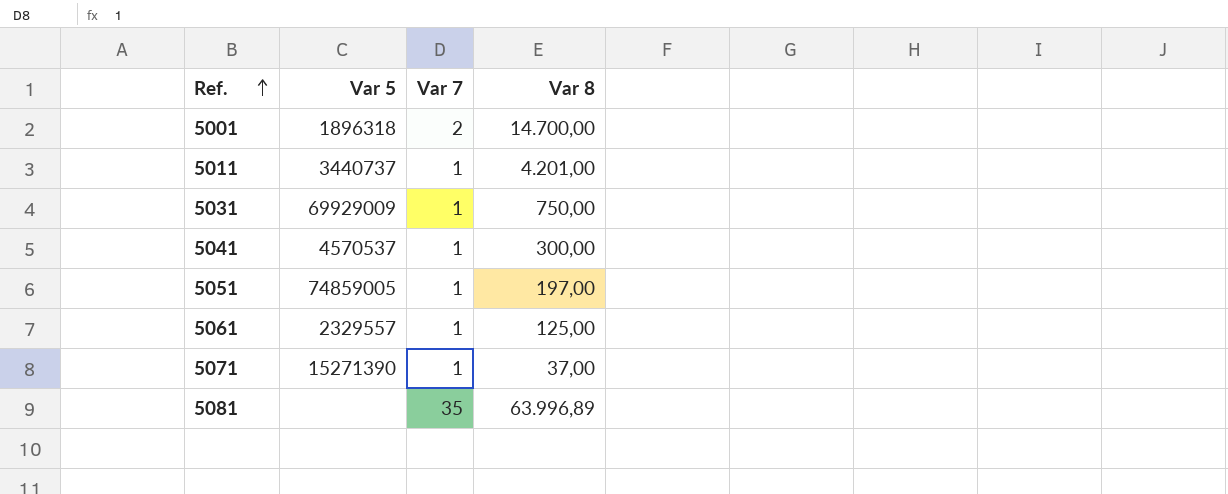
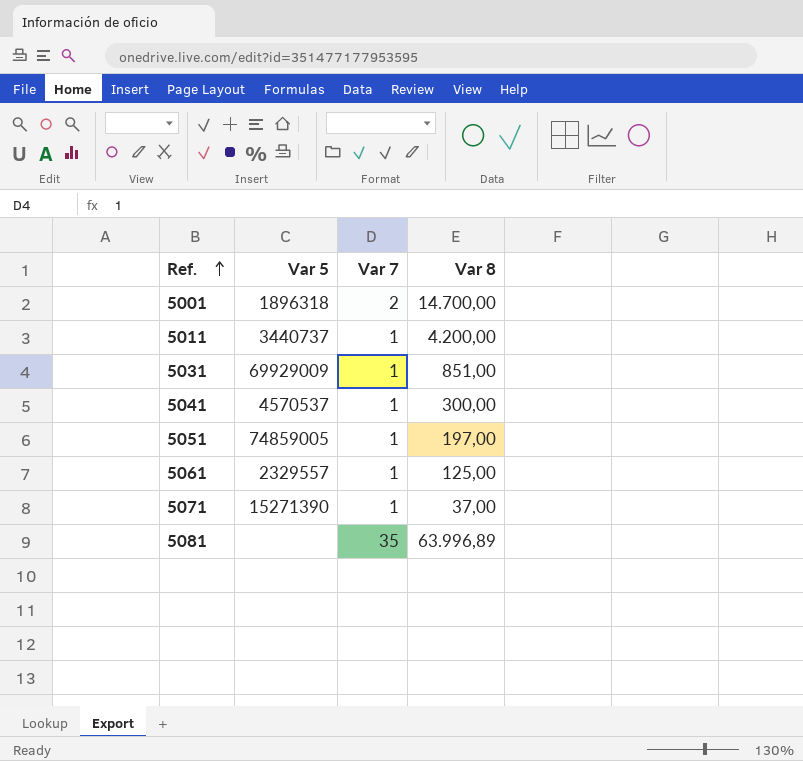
5011 | Var 8: 4.201,00 -> 4.200,00
5031 | Var 8: 750,00 -> 851,00

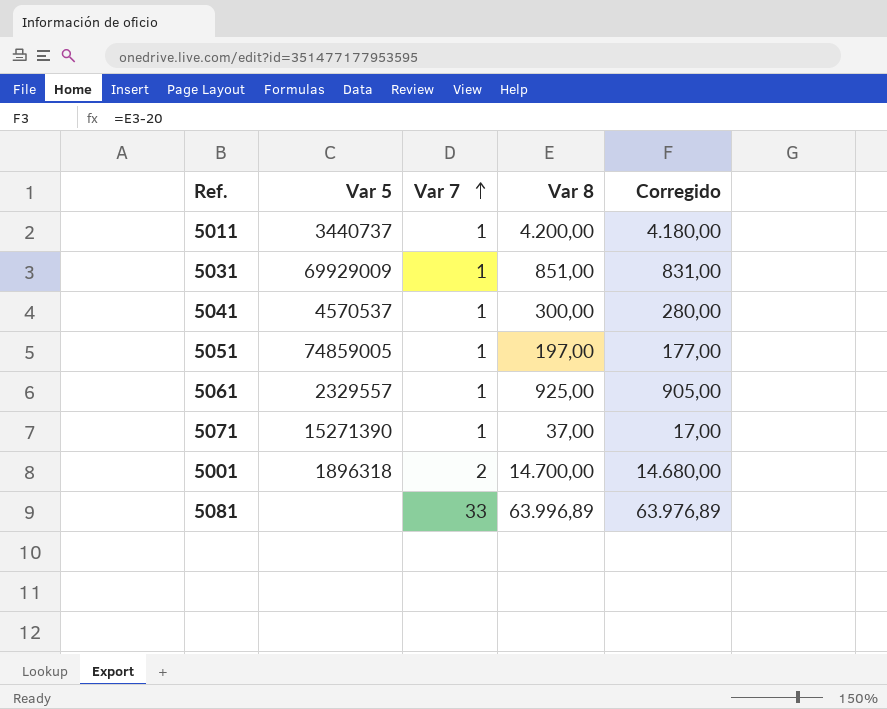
row order: Ref. ascending -> Var 7 ascending
column Corregido | formula: none -> [Var 8] - 20
5061 | Var 8: 125,00 -> 925,00
5081 | Var 7: 35 -> 33

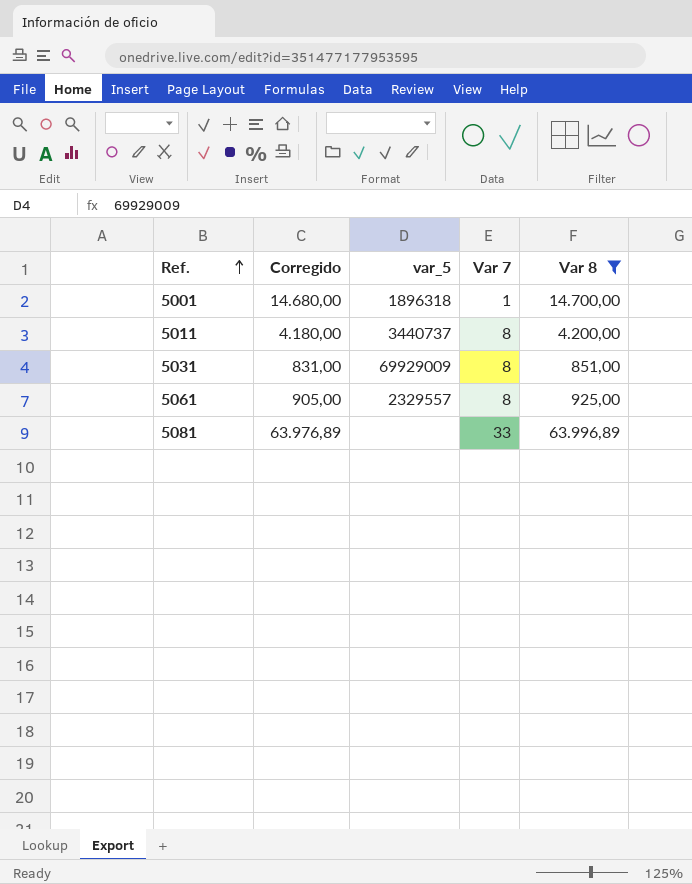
filter: none -> Var 8 >= 851,00
row order: Var 7 ascending -> Ref. ascending
column Corregido | position: 5 -> 2
column name: Var 5 -> var_5
5001 | Var 7: 2 -> 1
5011 | Var 7: 1 -> 8
5031 | Var 7: 1 -> 8
5061 | Var 7: 1 -> 8

